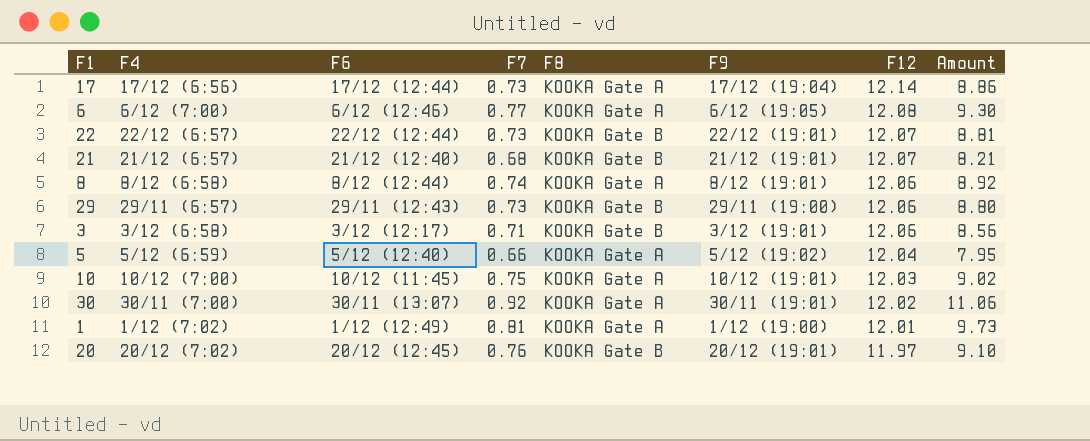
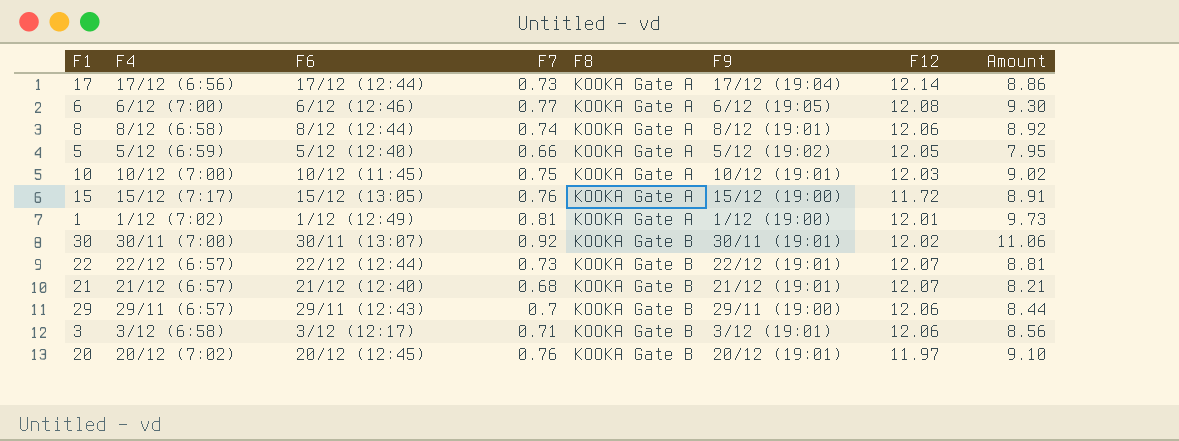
row order: F12 descending -> F8 ascending
5 | F12: 12.04 -> 12.05
row 15: none -> 15/12 (7:17) | 15/12 (13:05) | 0.76 | KOOKA Gate A | 15/12 (19:00) | 11.72 | 8.91
30 | F8: KOOKA Gate A -> KOOKA Gate B
29 | F7: 0.73 -> 0.7
29 | Amount: 8.80 -> 8.44

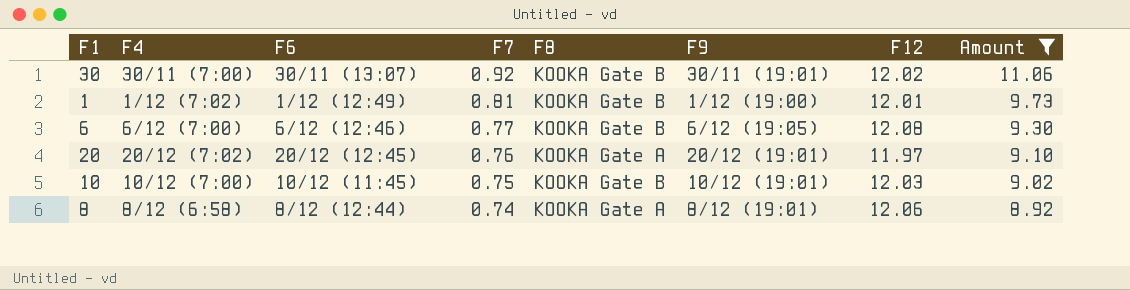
filter: none -> Amount >= 8.92
row order: F8 ascending -> F7 descending
1 | F8: KOOKA Gate A -> KOOKA Gate B
6 | F8: KOOKA Gate A -> KOOKA Gate B
20 | F8: KOOKA Gate B -> KOOKA Gate A
10 | F8: KOOKA Gate A -> KOOKA Gate B

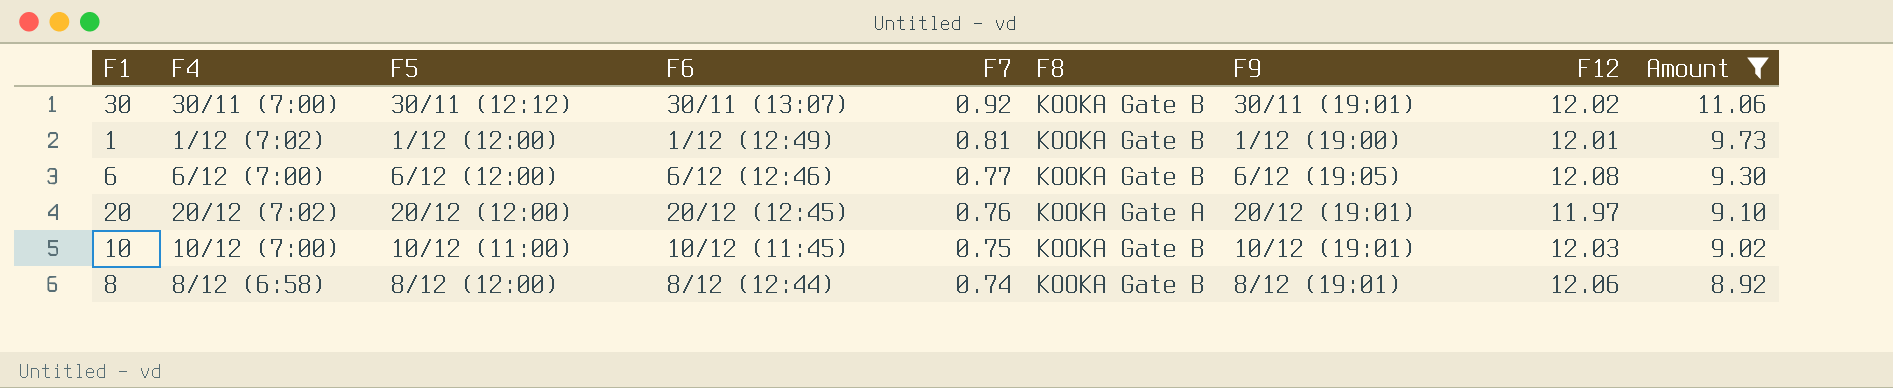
column F5 | position: none -> 3
8 | F8: KOOKA Gate A -> KOOKA Gate B

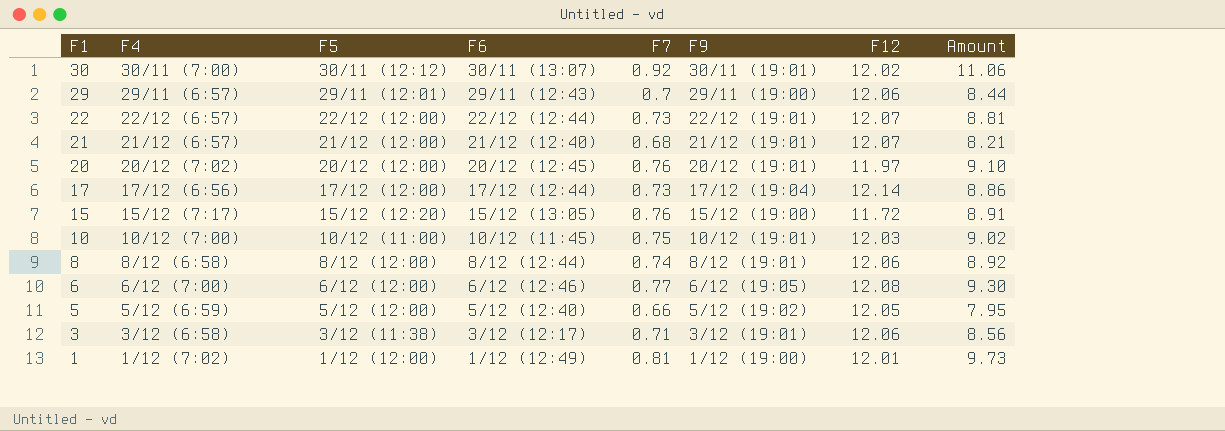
filter: Amount >= 8.92 -> none
row order: F7 descending -> F1 descending
column F8 | position: 6 -> none

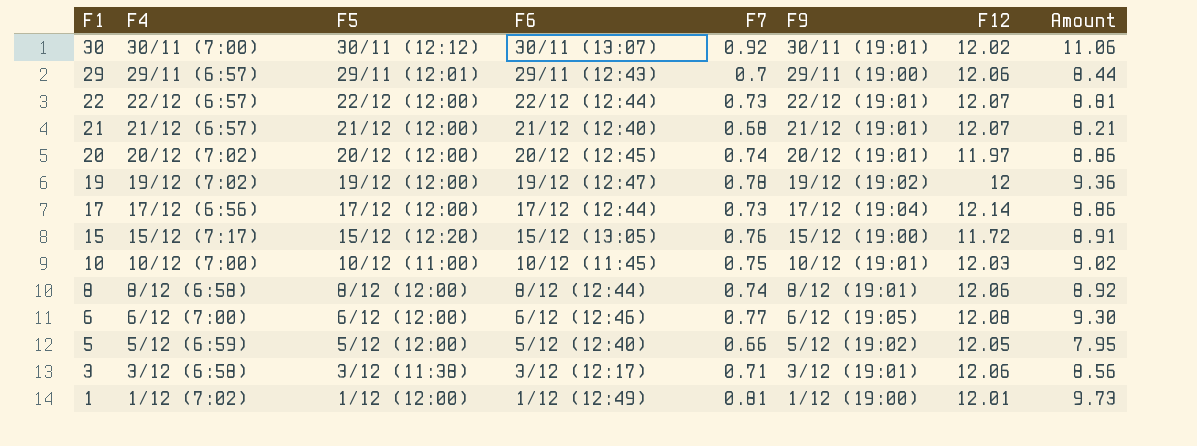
20 | F7: 0.76 -> 0.74
20 | Amount: 9.10 -> 8.86
row 19: none -> 19/12 (7:02) | 19/12 (12:00) | 19/12 (12:47) | 0.78 | 19/12 (19:02) | 12 | 9.36

